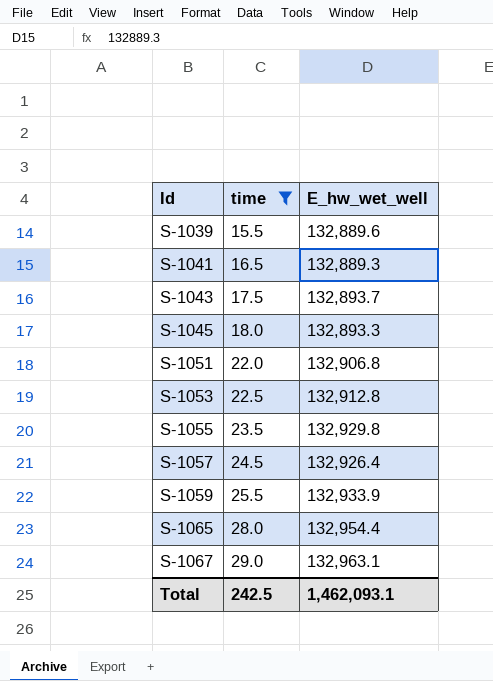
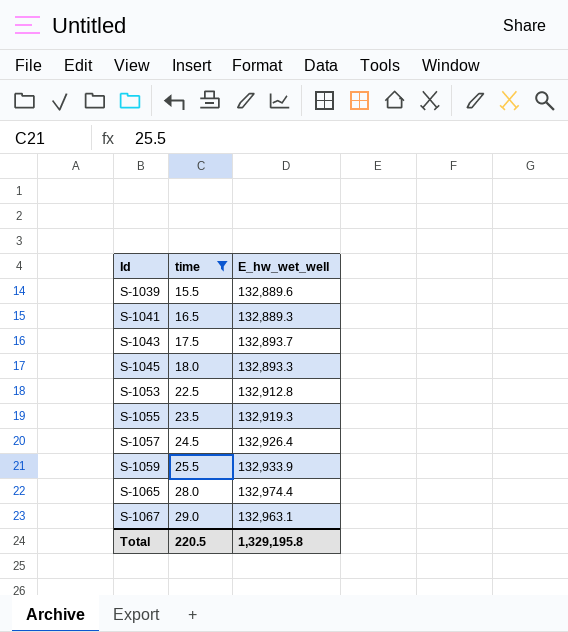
row S-1051: 22.0 | 132,906.8 -> none
S-1055 | E_hw_wet_well: 132,929.8 -> 132,919.3
S-1065 | E_hw_wet_well: 132,954.4 -> 132,974.4
Total | time: 242.5 -> 220.5
Total | E_hw_wet_well: 1,462,093.1 -> 1,329,195.8

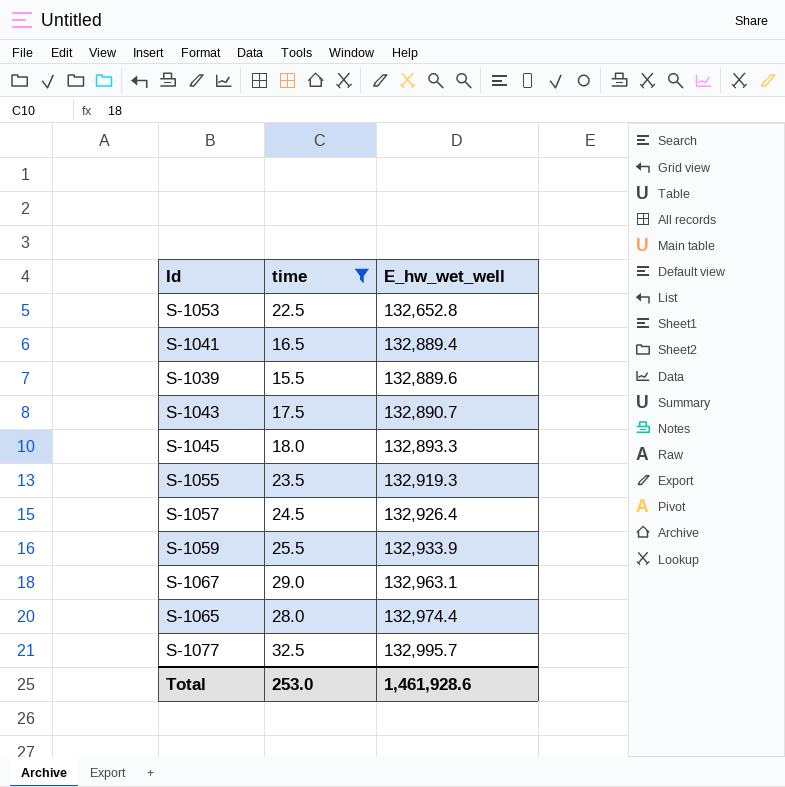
row order: Id ascending -> E_hw_wet_well ascending
S-1053 | E_hw_wet_well: 132,912.8 -> 132,652.8
S-1041 | E_hw_wet_well: 132,889.3 -> 132,889.4
S-1043 | E_hw_wet_well: 132,893.7 -> 132,890.7
row S-1077: none -> 32.5 | 132,995.7
Total | time: 220.5 -> 253.0
Total | E_hw_wet_well: 1,329,195.8 -> 1,461,928.6

